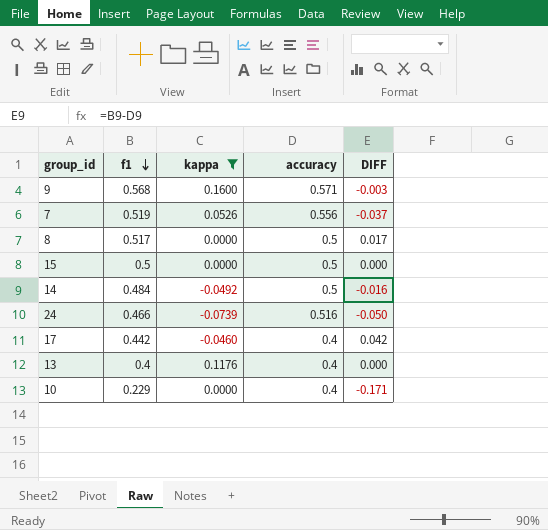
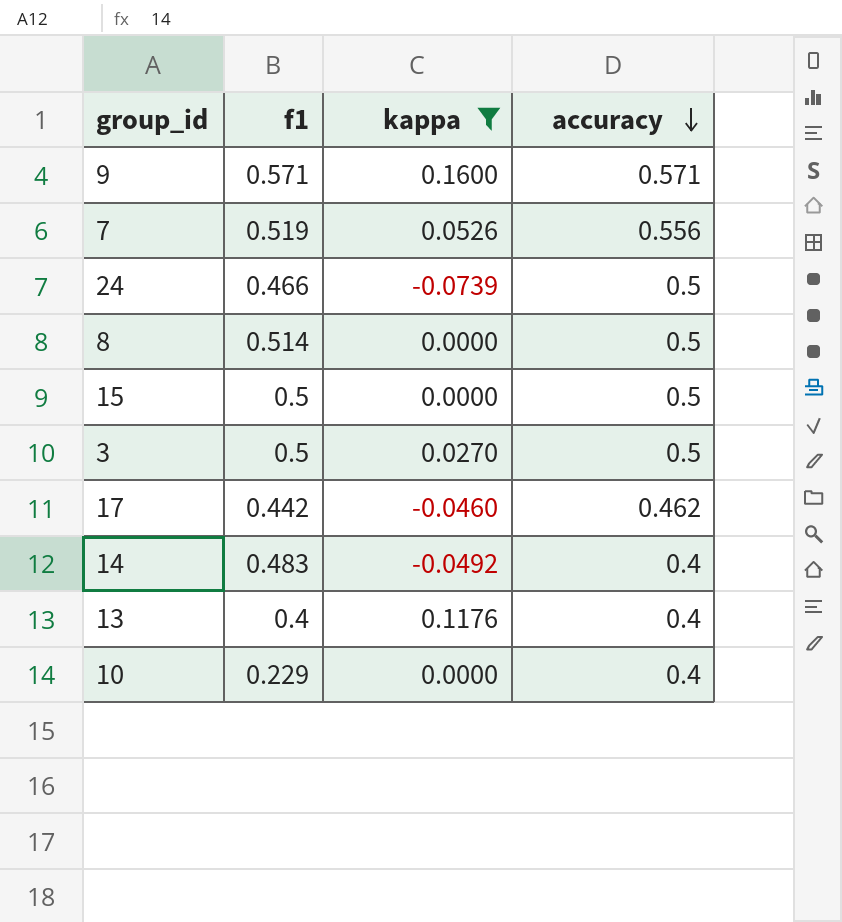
row order: f1 descending -> accuracy descending
column DIFF | formula: [f1] - [accuracy] -> none
9 | f1: 0.568 -> 0.571
24 | accuracy: 0.516 -> 0.5
8 | f1: 0.517 -> 0.514
row 3: none -> 0.5 | 0.0270 | 0.5
17 | accuracy: 0.4 -> 0.462
14 | f1: 0.484 -> 0.483
14 | accuracy: 0.5 -> 0.4

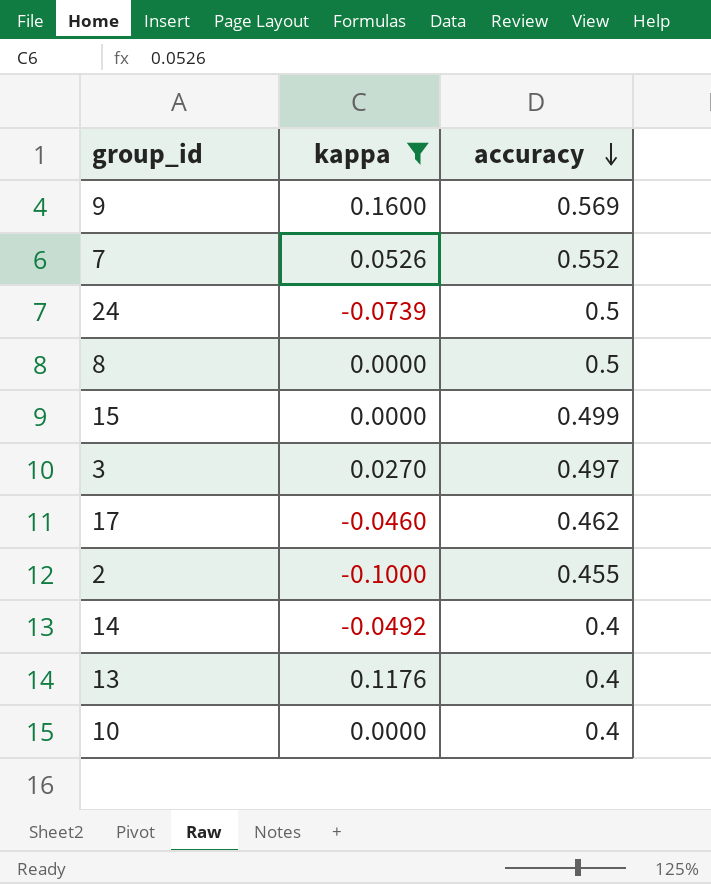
column f1 | position: 2 -> none
9 | accuracy: 0.571 -> 0.569
7 | accuracy: 0.556 -> 0.552
15 | accuracy: 0.5 -> 0.499
3 | accuracy: 0.5 -> 0.497
row 2: none -> -0.1000 | 0.455

